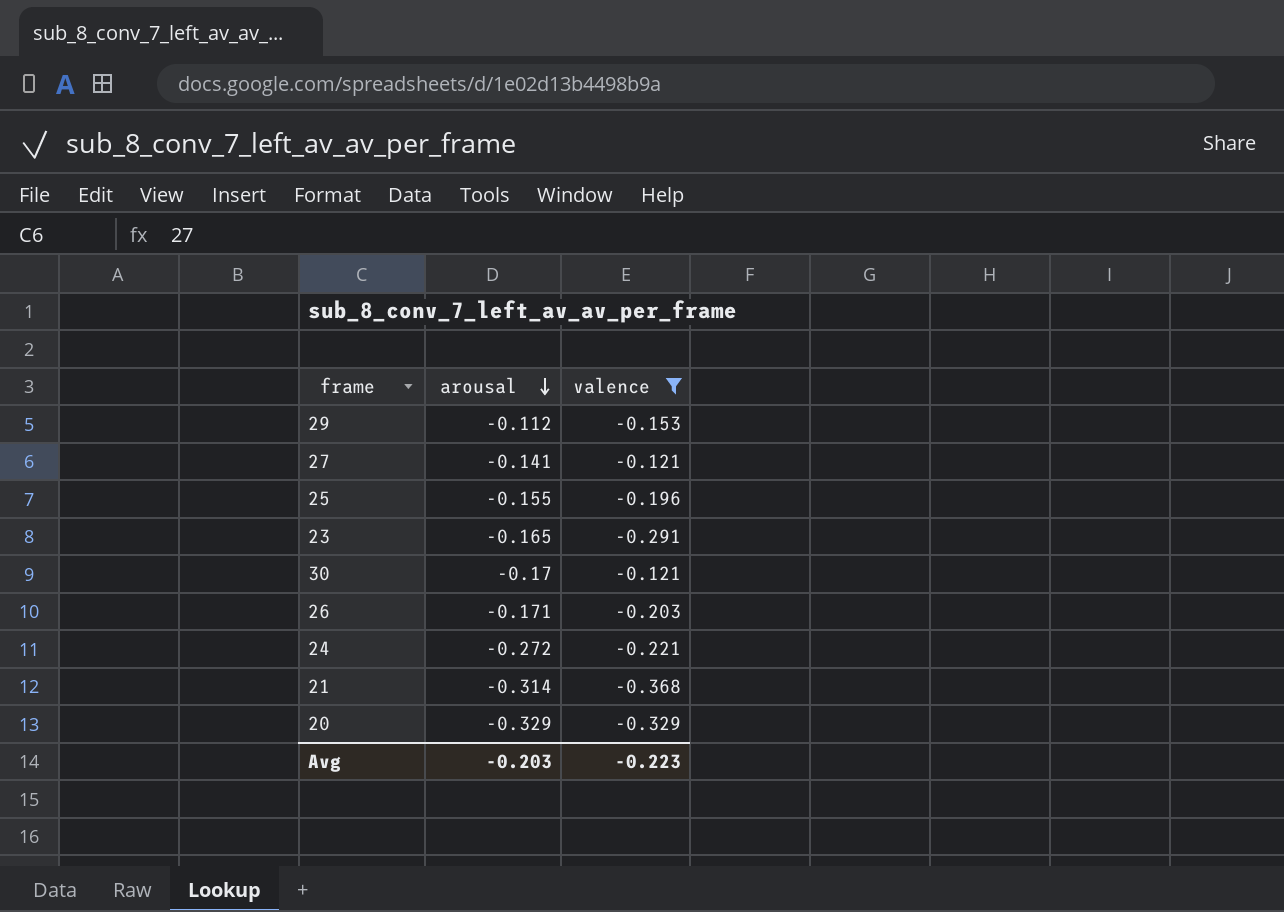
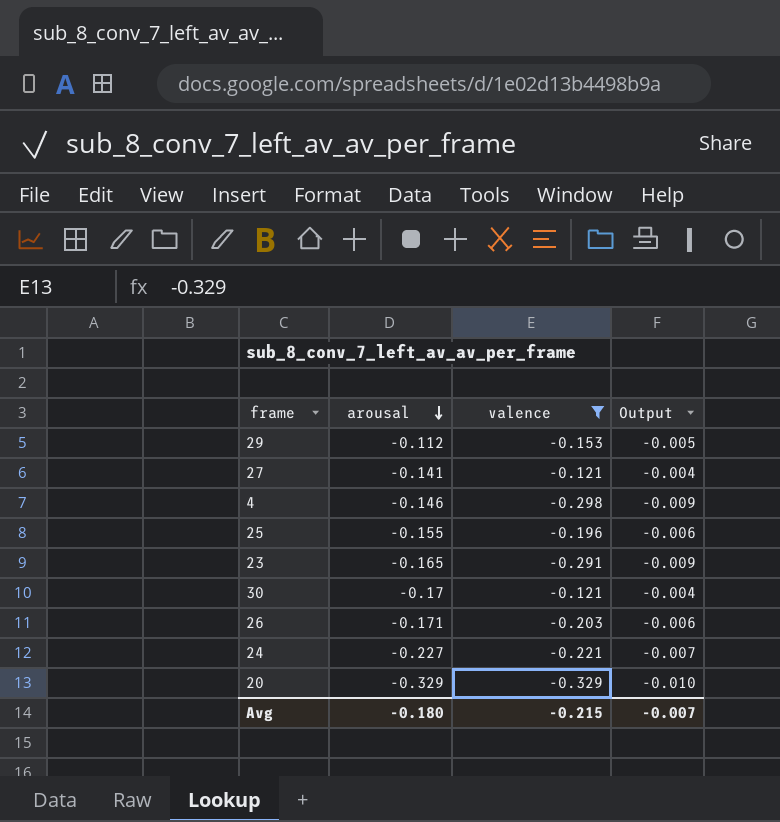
column Output | formula: none -> [valence] * 0.03
row 21: -0.314 | -0.368 -> none
row 4: none -> -0.146 | -0.298 | -0.009
24 | arousal: -0.272 -> -0.227
Avg | arousal: -0.203 -> -0.180
Avg | valence: -0.223 -> -0.215

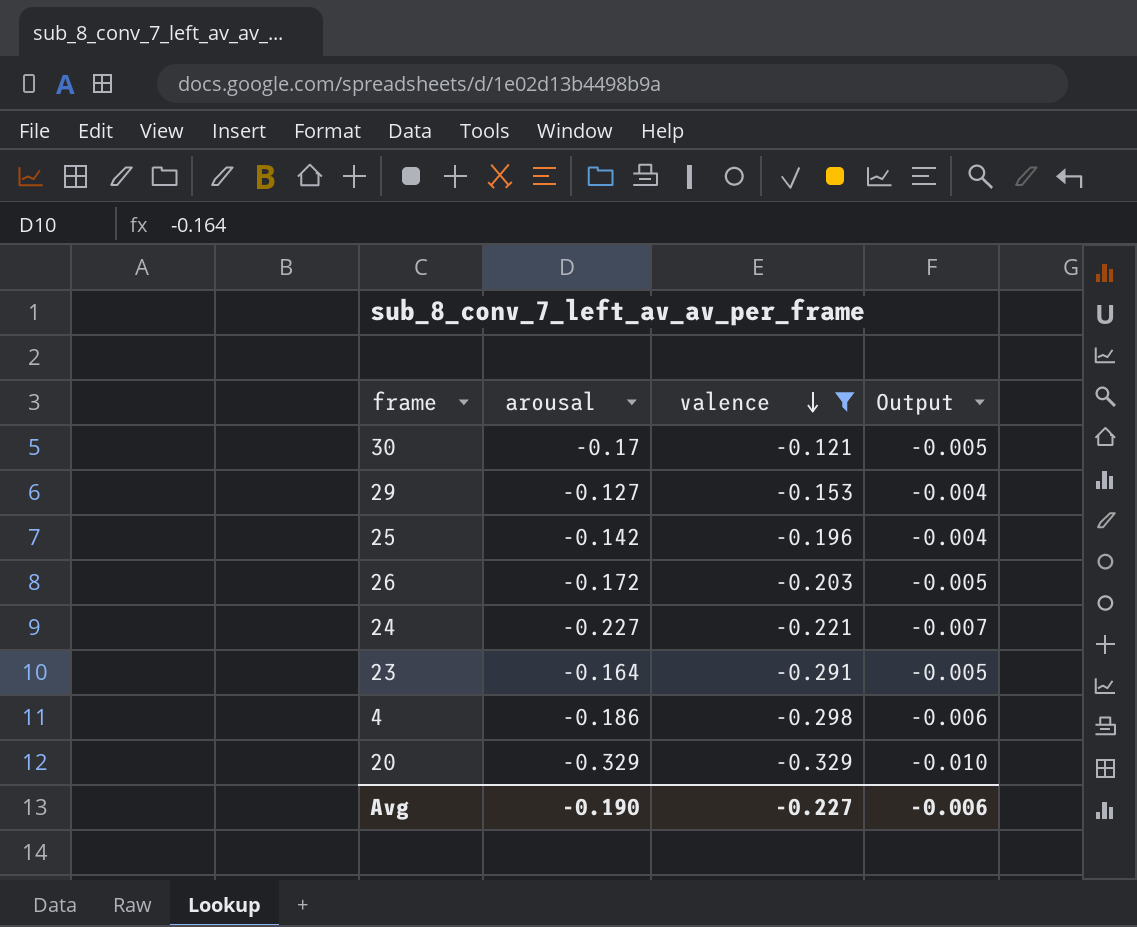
row order: arousal descending -> valence descending
column Output | formula: [valence] * 0.03 -> [arousal] * 0.03
row 27: -0.141 | -0.121 | -0.004 -> none
29 | arousal: -0.112 -> -0.127
25 | arousal: -0.155 -> -0.142
26 | arousal: -0.171 -> -0.172
23 | arousal: -0.165 -> -0.164
4 | arousal: -0.146 -> -0.186
Avg | arousal: -0.180 -> -0.190
Avg | valence: -0.215 -> -0.227
Avg | Output: -0.007 -> -0.006

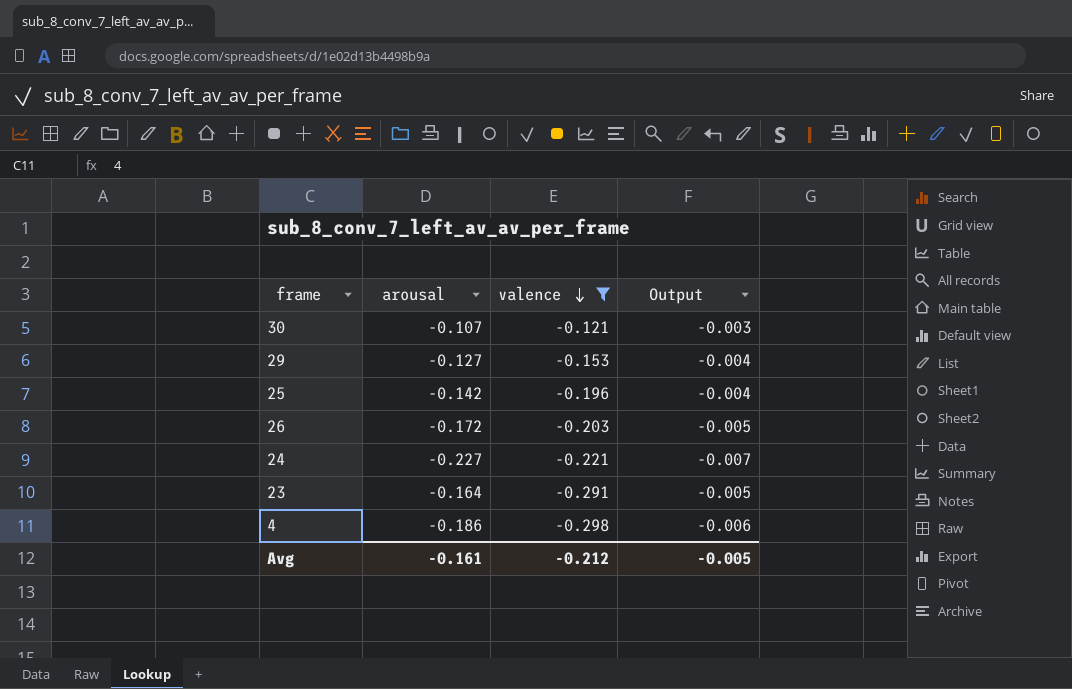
row 20: -0.329 | -0.329 | -0.010 -> none
30 | arousal: -0.17 -> -0.107
30 | Output: -0.005 -> -0.003
Avg | arousal: -0.190 -> -0.161
Avg | valence: -0.227 -> -0.212
Avg | Output: -0.006 -> -0.005

